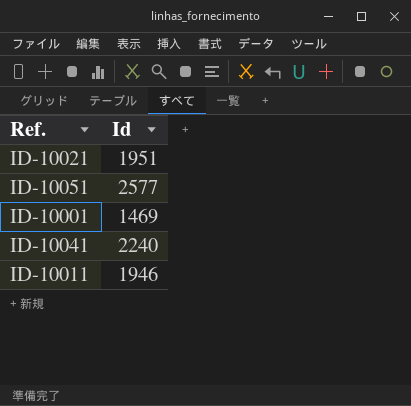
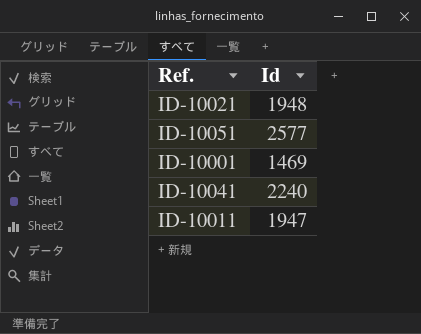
ID-10021 | Id: 1951 -> 1948
ID-10011 | Id: 1946 -> 1947

